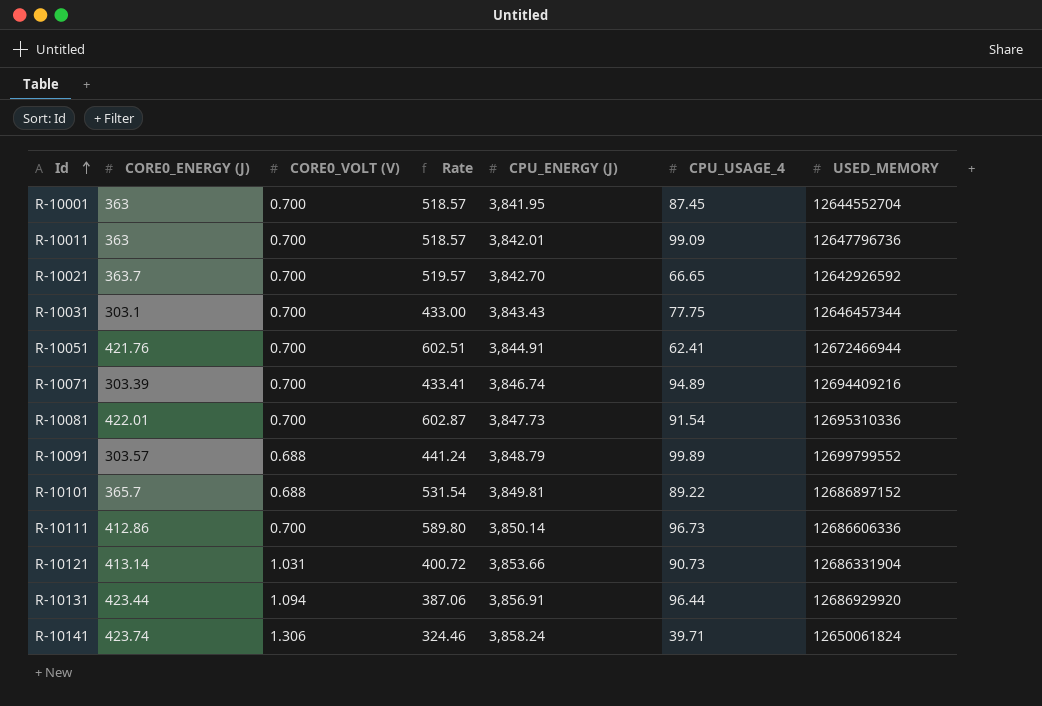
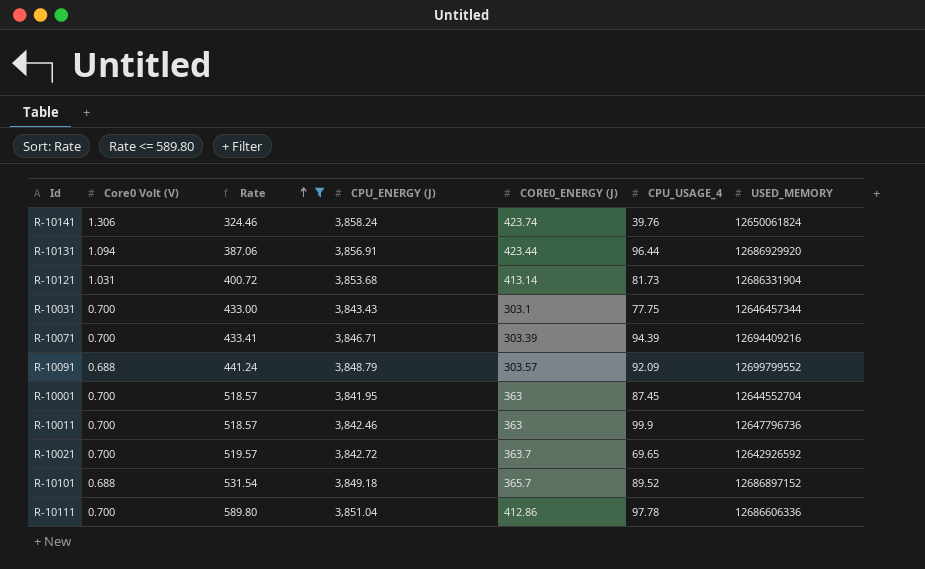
filter: none -> Rate <= 589.80
row order: Id ascending -> Rate ascending
column name: CORE0_VOLT (V) -> Core0 Volt (V)
column CORE0_ENERGY (J) | position: 2 -> 5
R-10141 | CPU_USAGE_4: 39.71 -> 39.76
R-10121 | CPU_ENERGY (J): 3,853.66 -> 3,853.68
R-10121 | CPU_USAGE_4: 90.73 -> 81.73
R-10071 | CPU_ENERGY (J): 3,846.74 -> 3,846.71
R-10071 | CPU_USAGE_4: 94.89 -> 94.39
R-10091 | CPU_USAGE_4: 99.89 -> 92.09
R-10011 | CPU_ENERGY (J): 3,842.01 -> 3,842.46
R-10011 | CPU_USAGE_4: 99.09 -> 99.9
R-10021 | CPU_ENERGY (J): 3,842.70 -> 3,842.72
R-10021 | CPU_USAGE_4: 66.65 -> 69.65
R-10101 | CPU_ENERGY (J): 3,849.81 -> 3,849.18
R-10101 | CPU_USAGE_4: 89.22 -> 89.52
R-10111 | CPU_ENERGY (J): 3,850.14 -> 3,851.04
R-10111 | CPU_USAGE_4: 96.73 -> 97.78

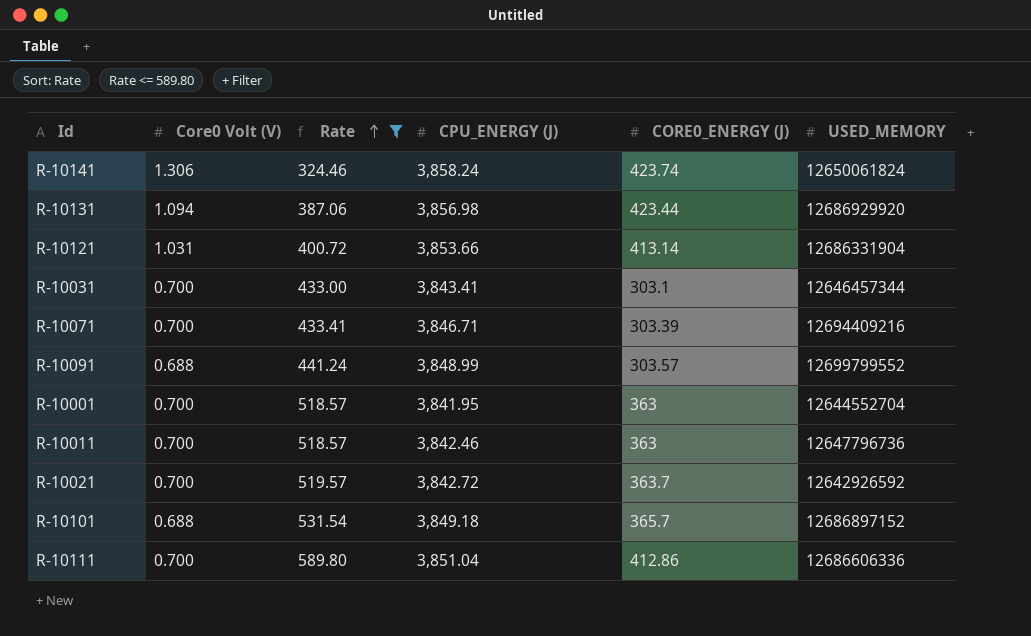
column CPU_USAGE_4 | position: 6 -> none
R-10131 | CPU_ENERGY (J): 3,856.91 -> 3,856.98
R-10121 | CPU_ENERGY (J): 3,853.68 -> 3,853.66
R-10031 | CPU_ENERGY (J): 3,843.43 -> 3,843.41
R-10091 | CPU_ENERGY (J): 3,848.79 -> 3,848.99

